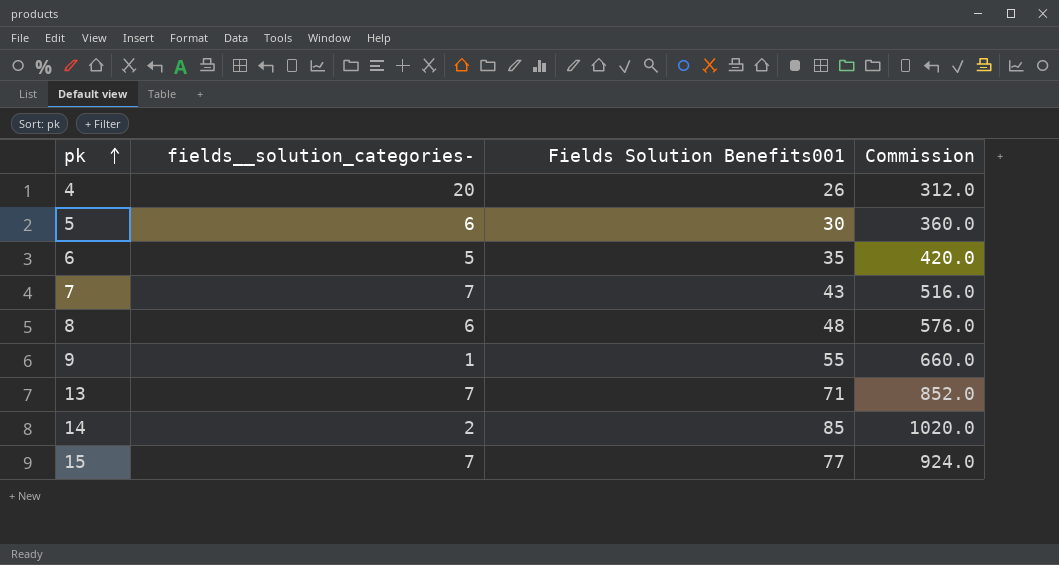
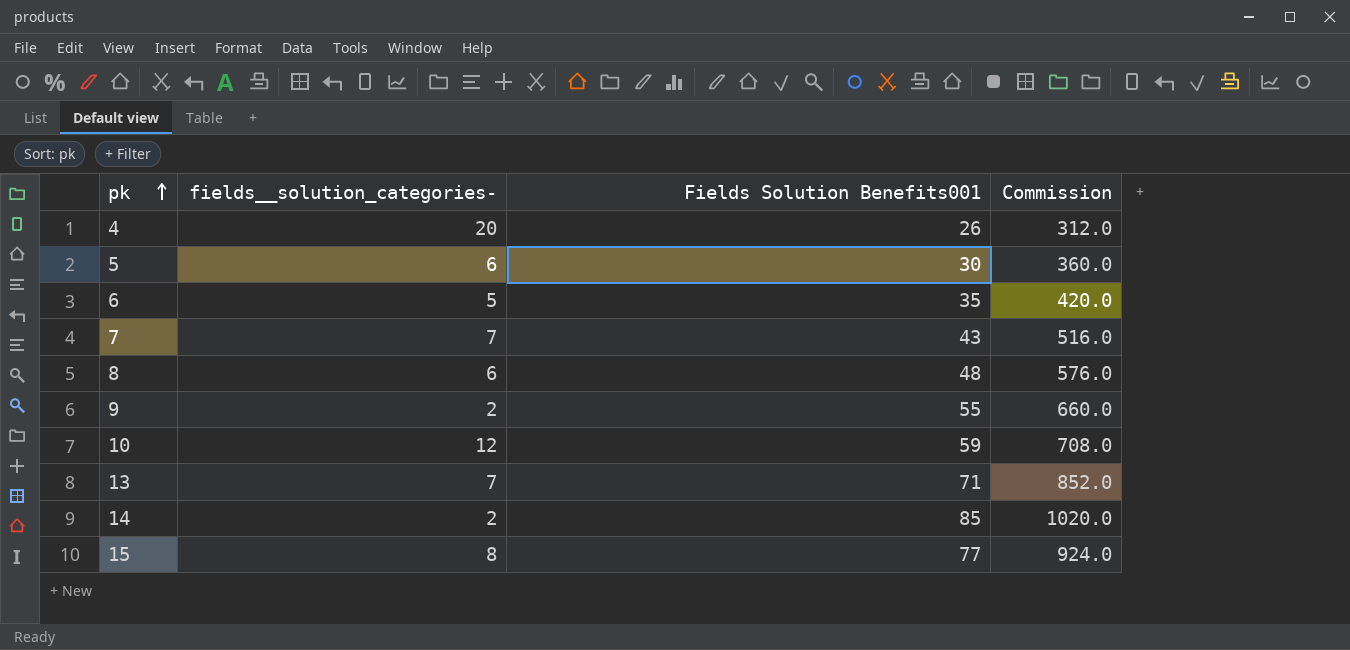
9 | fields__solution_categories-: 1 -> 2
row 10: none -> 12 | 59 | 708.0
15 | fields__solution_categories-: 7 -> 8

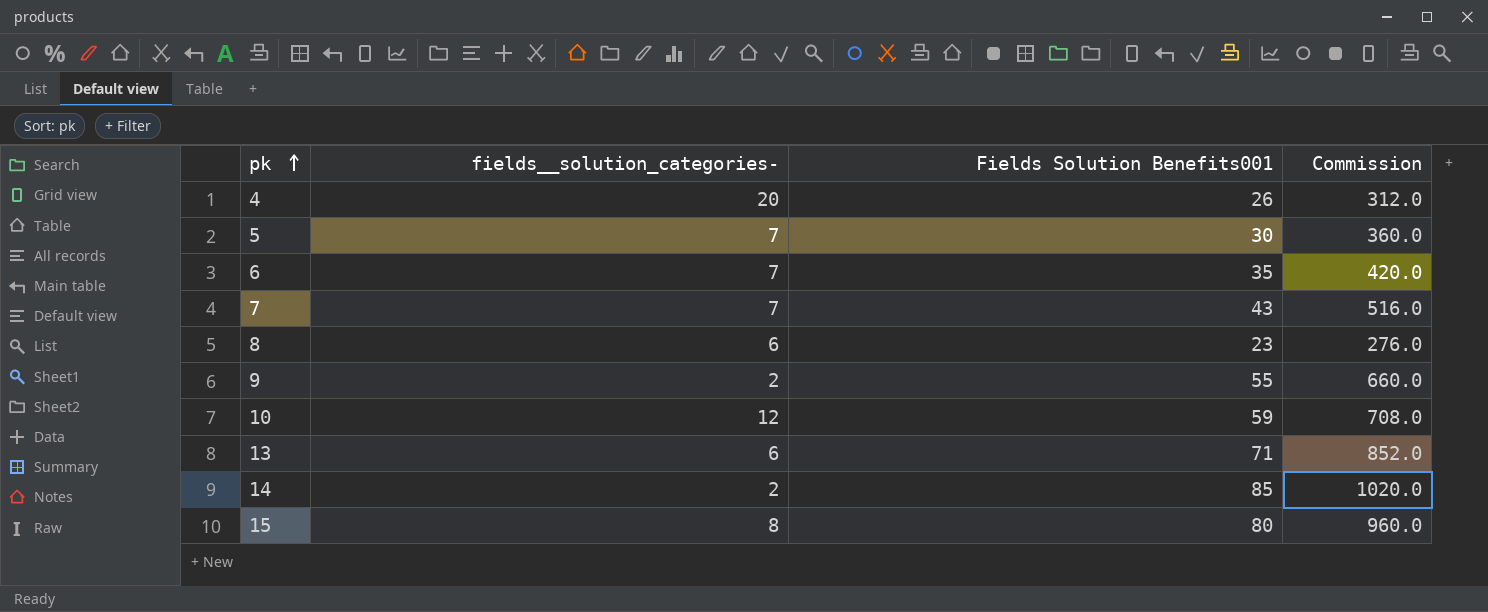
5 | fields__solution_categories-: 6 -> 7
6 | fields__solution_categories-: 5 -> 7
8 | Fields Solution Benefits001: 48 -> 23
8 | Commission: 576.0 -> 276.0
13 | fields__solution_categories-: 7 -> 6
15 | Fields Solution Benefits001: 77 -> 80
15 | Commission: 924.0 -> 960.0

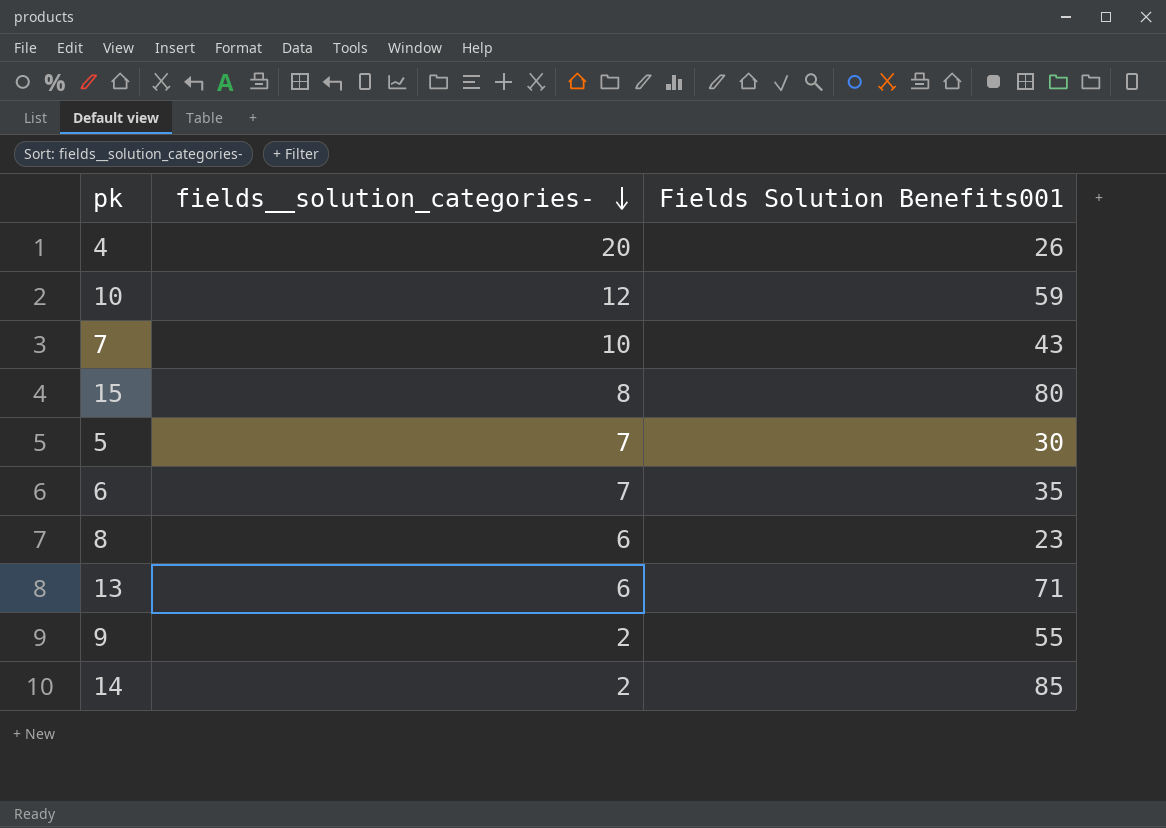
row order: pk ascending -> fields__solution_categories- descending
column Commission | formula: [Fields Solution Benefits001] * 12 -> none
7 | fields__solution_categories-: 7 -> 10

